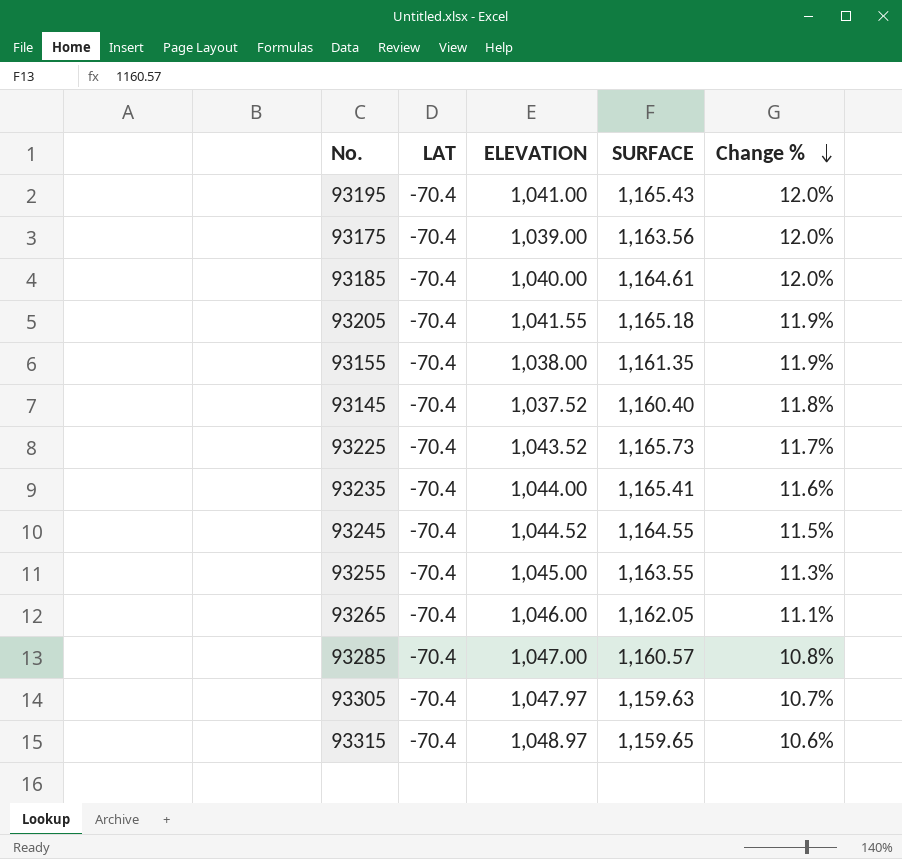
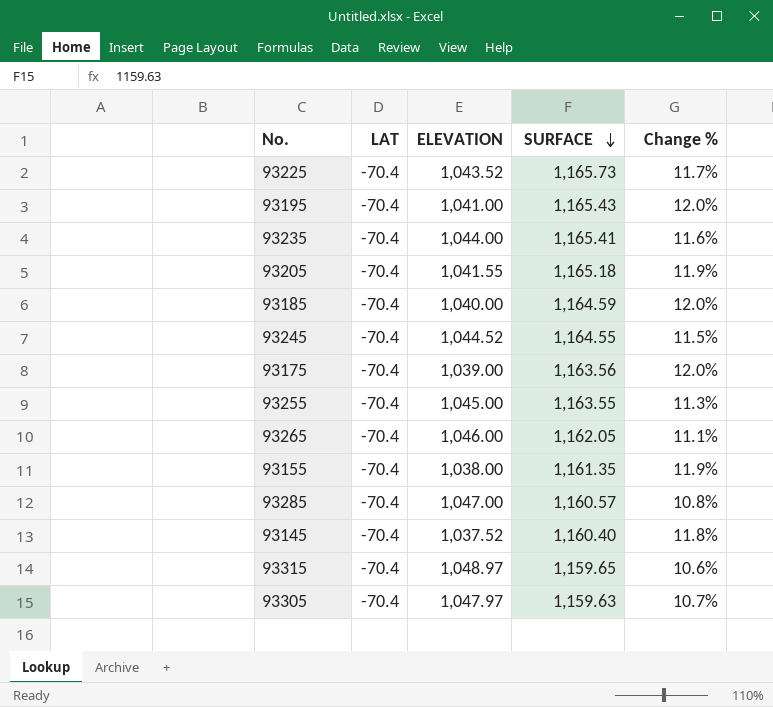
row order: Change % descending -> SURFACE descending
93185 | SURFACE: 1,164.61 -> 1,164.59

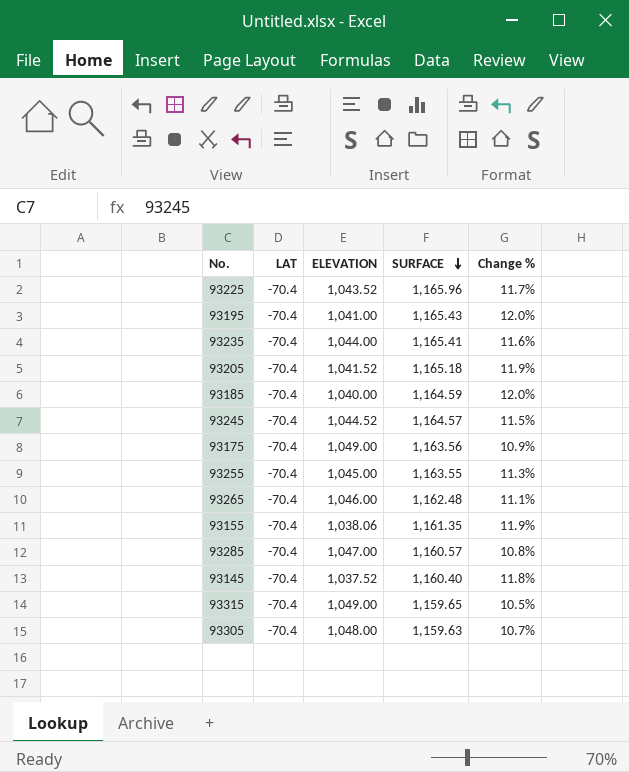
93225 | SURFACE: 1,165.73 -> 1,165.96
93205 | ELEVATION: 1,041.55 -> 1,041.52
93245 | SURFACE: 1,164.55 -> 1,164.57
93175 | ELEVATION: 1,039.00 -> 1,049.00
93175 | Change %: 12.0% -> 10.9%
93265 | SURFACE: 1,162.05 -> 1,162.48
93155 | ELEVATION: 1,038.00 -> 1,038.06
93315 | ELEVATION: 1,048.97 -> 1,049.00
93315 | Change %: 10.6% -> 10.5%
93305 | ELEVATION: 1,047.97 -> 1,048.00

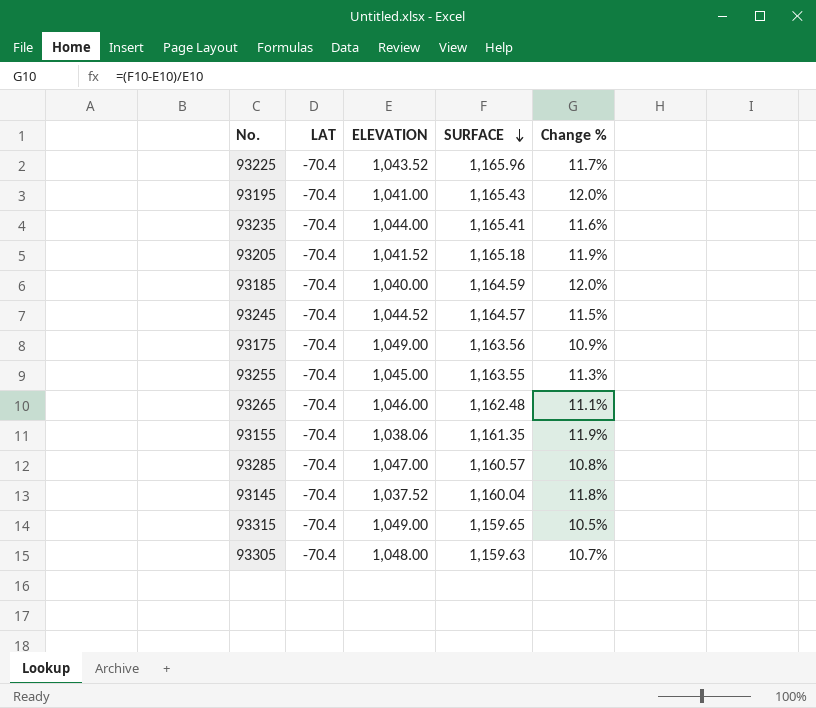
93145 | SURFACE: 1,160.40 -> 1,160.04

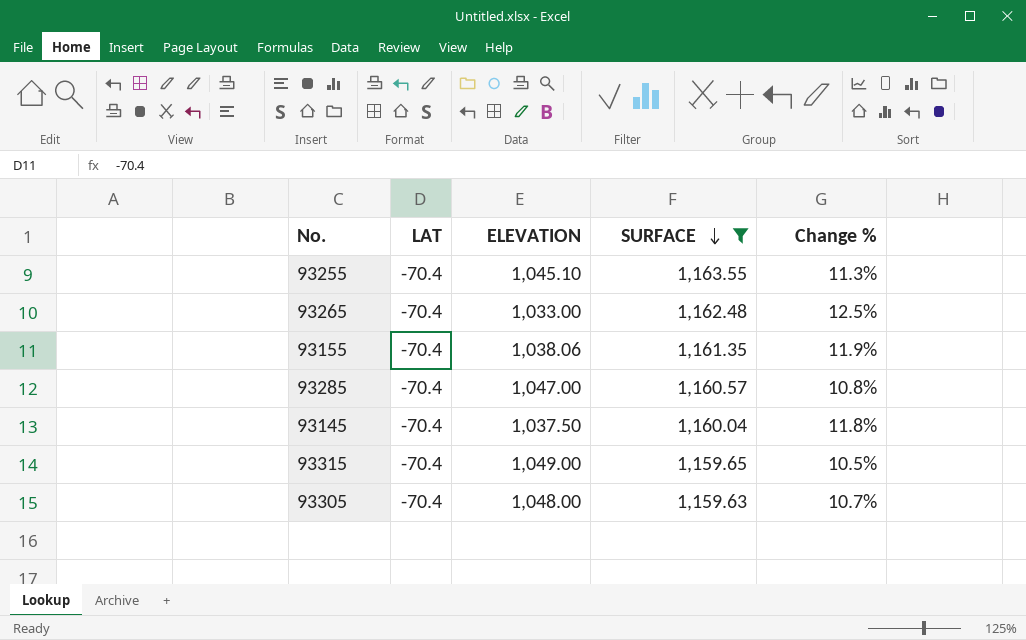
filter: none -> SURFACE <= 1,163.55
93255 | ELEVATION: 1,045.00 -> 1,045.10
93265 | ELEVATION: 1,046.00 -> 1,033.00
93265 | Change %: 11.1% -> 12.5%
93145 | ELEVATION: 1,037.52 -> 1,037.50

